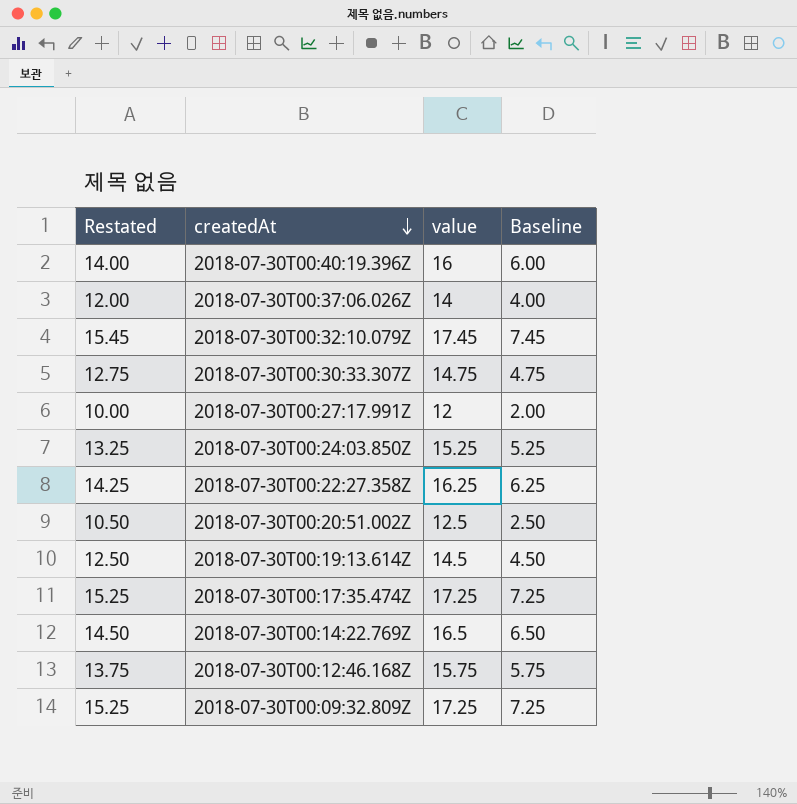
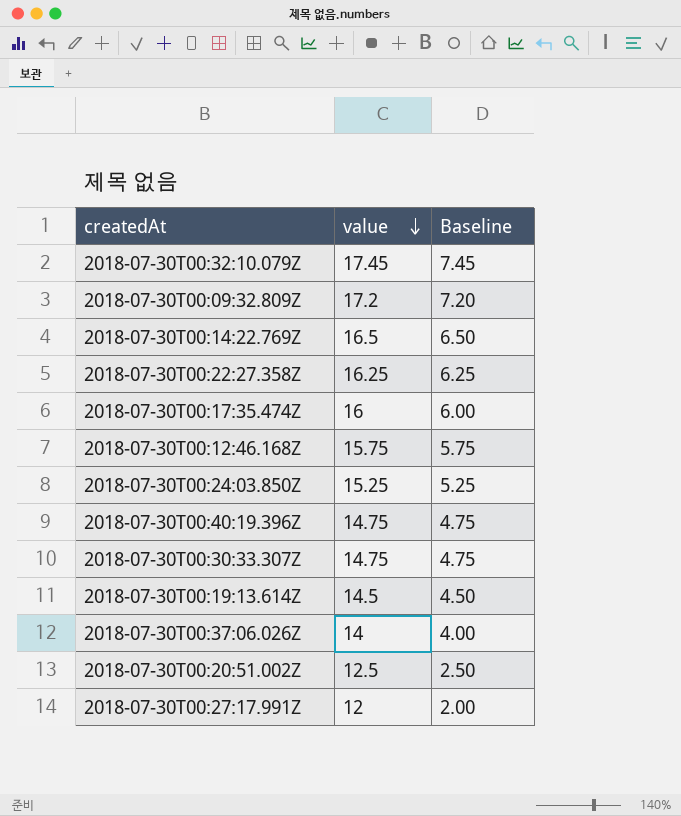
row order: createdAt descending -> value descending
column Restated | formula: [value] - 2 -> none
2018-07-30T00:09:32.809Z | value: 17.25 -> 17.2
2018-07-30T00:09:32.809Z | Baseline: 7.25 -> 7.20
2018-07-30T00:17:35.474Z | value: 17.25 -> 16
2018-07-30T00:17:35.474Z | Baseline: 7.25 -> 6.00
2018-07-30T00:40:19.396Z | value: 16 -> 14.75
2018-07-30T00:40:19.396Z | Baseline: 6.00 -> 4.75

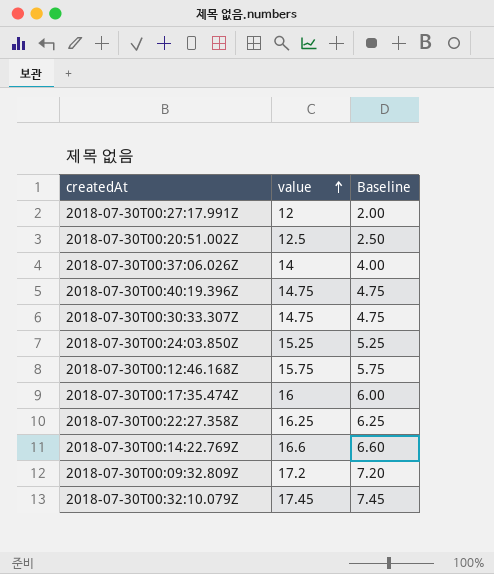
row order: value descending -> value ascending
row 2018-07-30T00:19:13.614Z: 14.5 | 4.50 -> none
2018-07-30T00:14:22.769Z | value: 16.5 -> 16.6
2018-07-30T00:14:22.769Z | Baseline: 6.50 -> 6.60

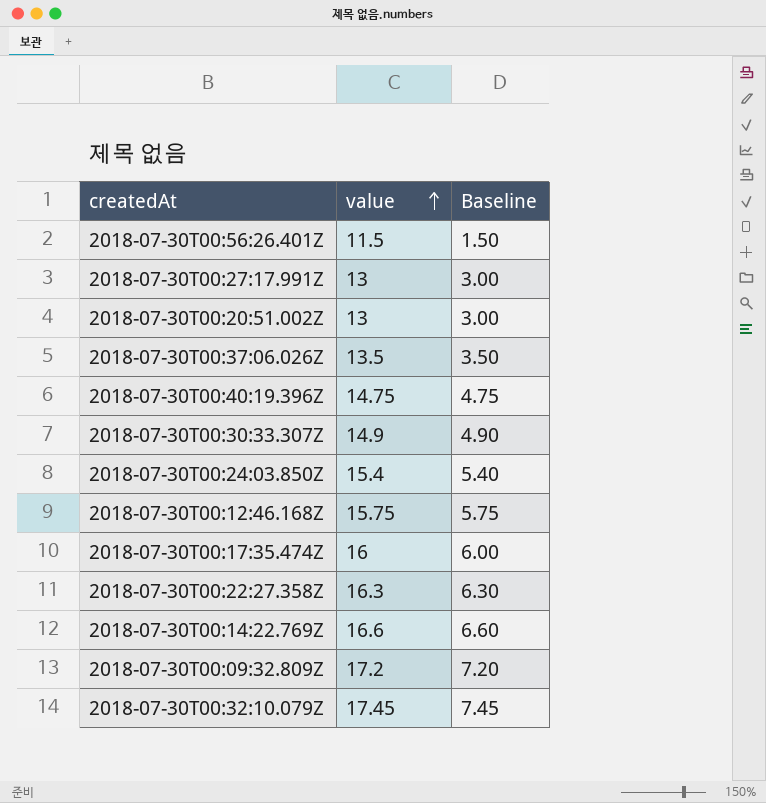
row 2018-07-30T00:56:26.401Z: none -> 11.5 | 1.50
2018-07-30T00:27:17.991Z | value: 12 -> 13
2018-07-30T00:27:17.991Z | Baseline: 2.00 -> 3.00
2018-07-30T00:20:51.002Z | value: 12.5 -> 13
2018-07-30T00:20:51.002Z | Baseline: 2.50 -> 3.00
2018-07-30T00:37:06.026Z | value: 14 -> 13.5
2018-07-30T00:37:06.026Z | Baseline: 4.00 -> 3.50
2018-07-30T00:30:33.307Z | value: 14.75 -> 14.9
2018-07-30T00:30:33.307Z | Baseline: 4.75 -> 4.90
2018-07-30T00:24:03.850Z | value: 15.25 -> 15.4
2018-07-30T00:24:03.850Z | Baseline: 5.25 -> 5.40
2018-07-30T00:22:27.358Z | value: 16.25 -> 16.3
2018-07-30T00:22:27.358Z | Baseline: 6.25 -> 6.30

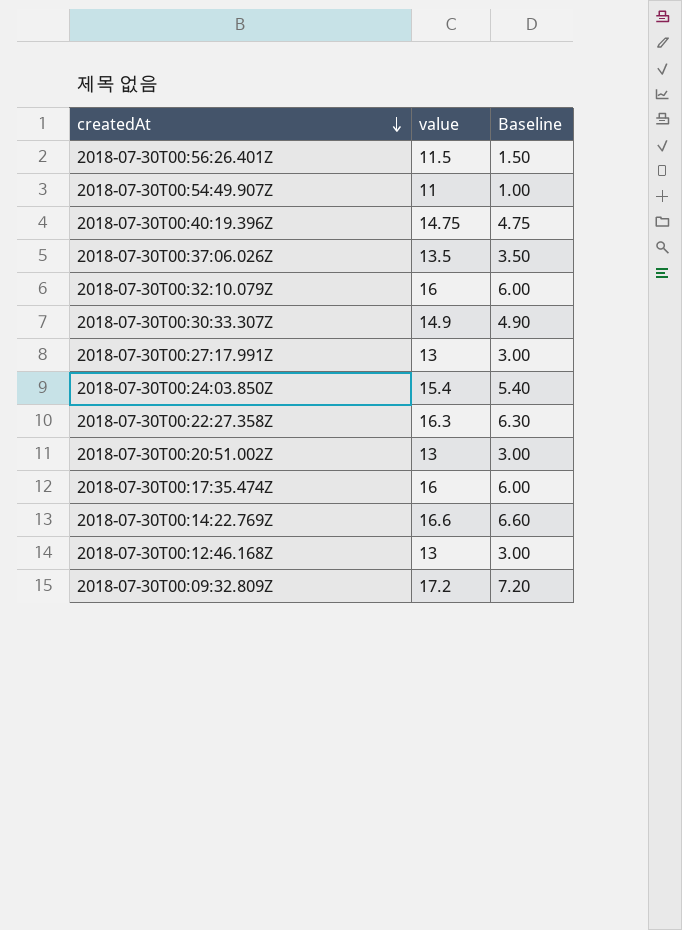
row order: value ascending -> createdAt descending
row 2018-07-30T00:54:49.907Z: none -> 11 | 1.00
2018-07-30T00:32:10.079Z | value: 17.45 -> 16
2018-07-30T00:32:10.079Z | Baseline: 7.45 -> 6.00
2018-07-30T00:12:46.168Z | value: 15.75 -> 13
2018-07-30T00:12:46.168Z | Baseline: 5.75 -> 3.00

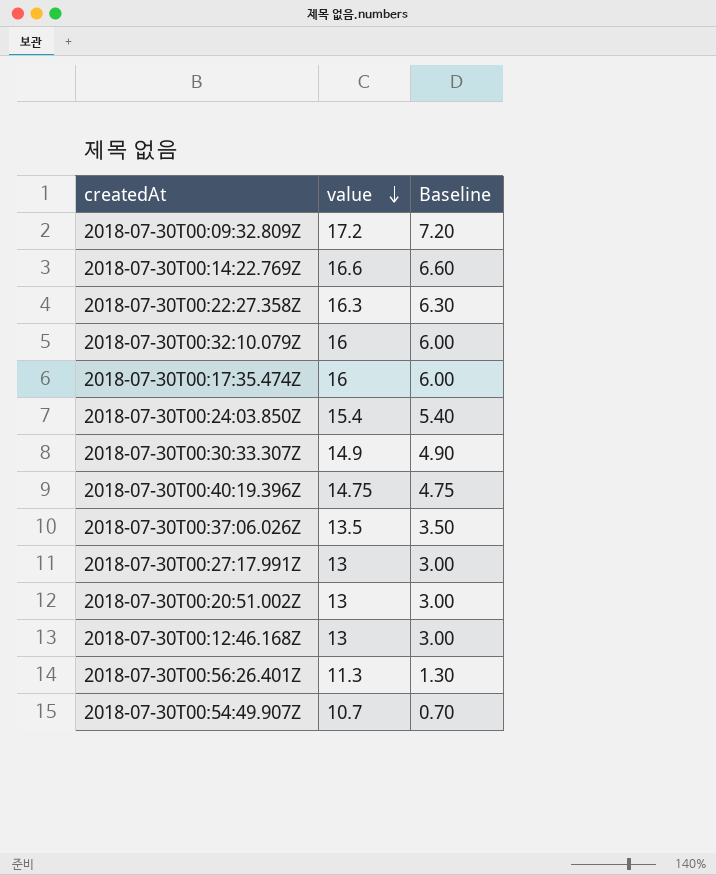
row order: createdAt descending -> value descending
2018-07-30T00:56:26.401Z | value: 11.5 -> 11.3
2018-07-30T00:56:26.401Z | Baseline: 1.50 -> 1.30
2018-07-30T00:54:49.907Z | value: 11 -> 10.7
2018-07-30T00:54:49.907Z | Baseline: 1.00 -> 0.70

